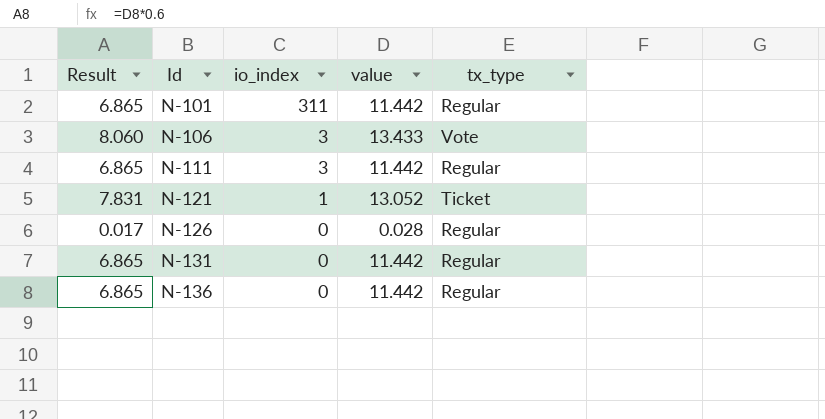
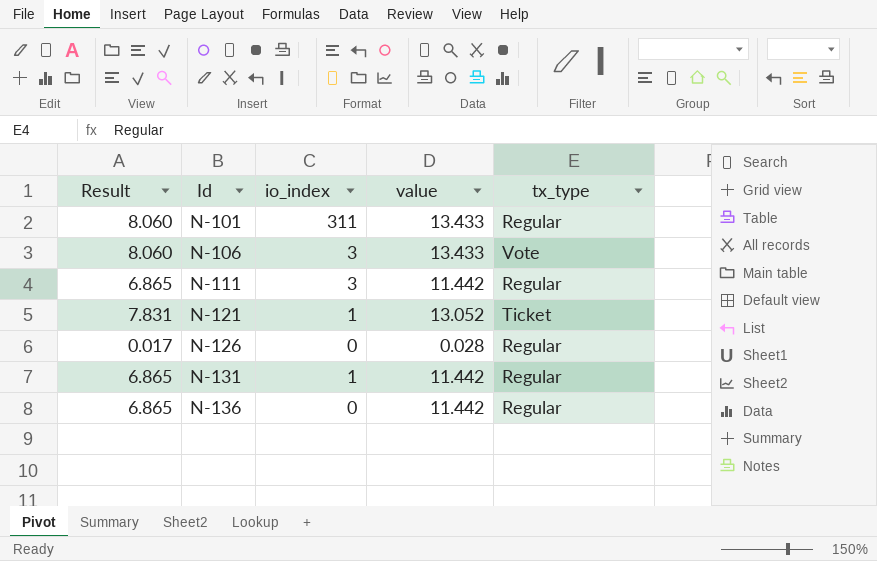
N-101 | Result: 6.865 -> 8.060
N-101 | value: 11.442 -> 13.433
N-131 | io_index: 0 -> 1

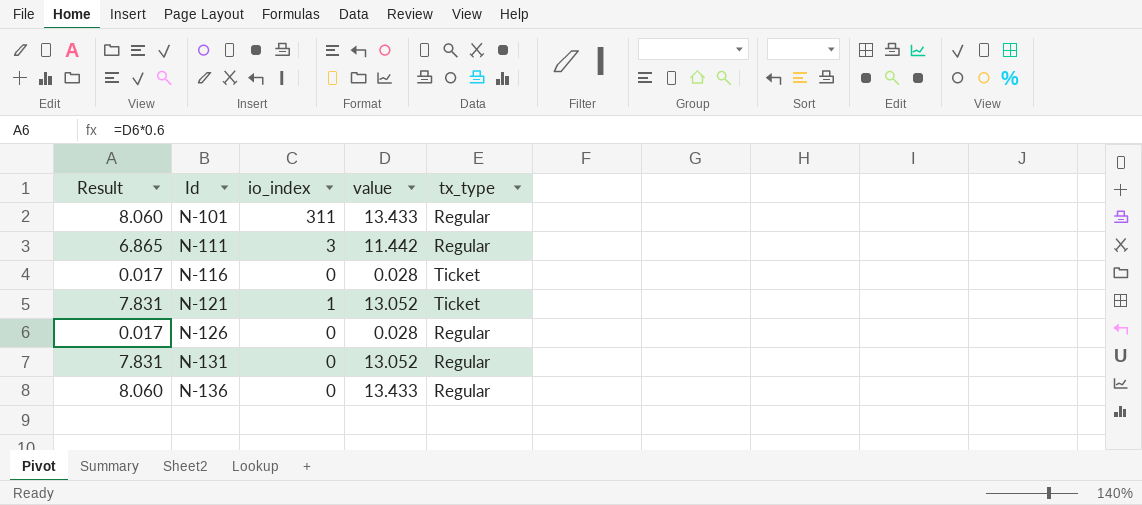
row N-106: 8.060 | 3 | 13.433 | Vote -> none
row N-116: none -> 0.017 | 0 | 0.028 | Ticket
N-131 | Result: 6.865 -> 7.831
N-131 | io_index: 1 -> 0
N-131 | value: 11.442 -> 13.052
N-136 | Result: 6.865 -> 8.060
N-136 | value: 11.442 -> 13.433

